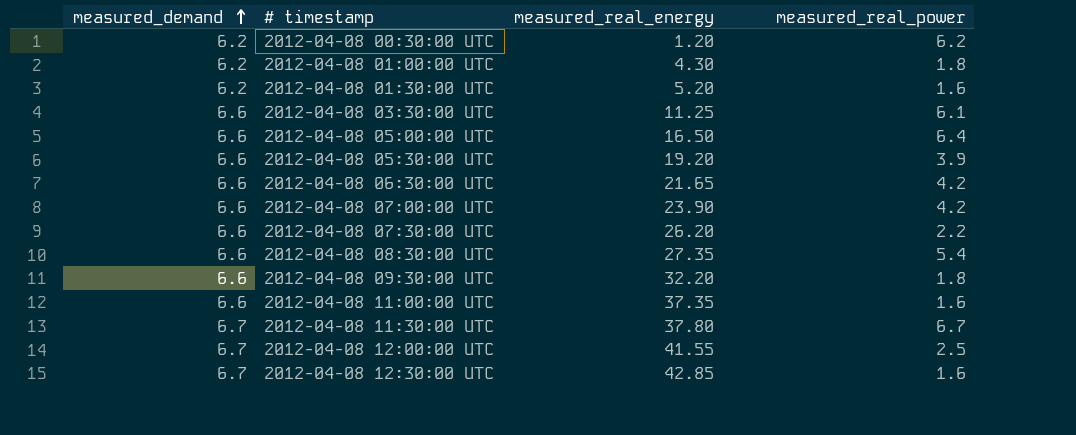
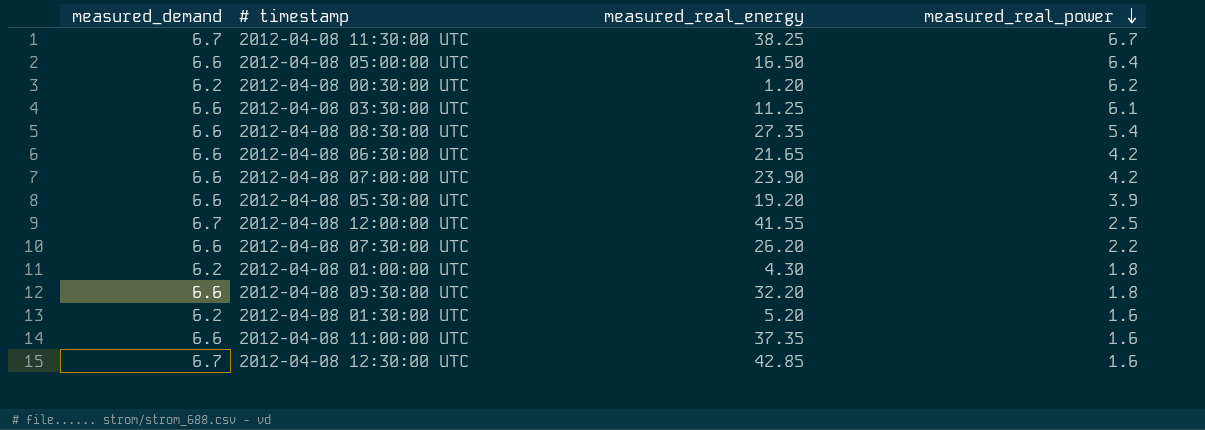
row order: measured_demand ascending -> measured_real_power descending
2012-04-08 11:30:00 UTC | measured_real_energy: 37.80 -> 38.25

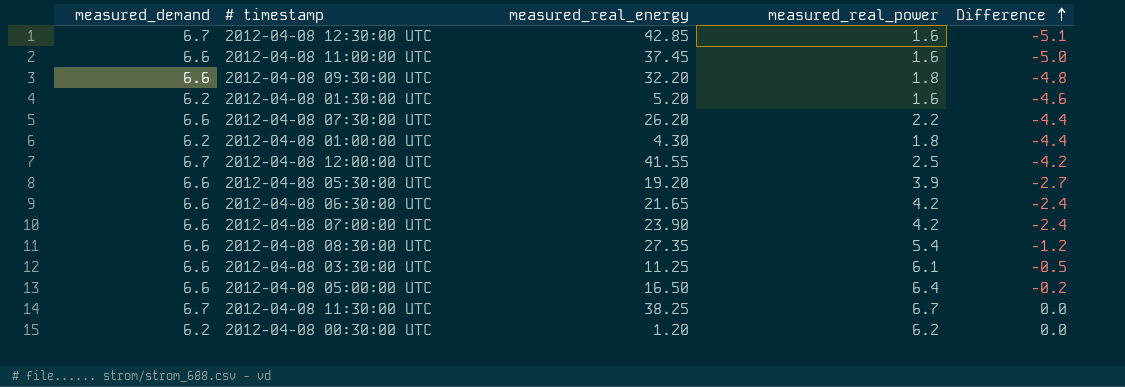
row order: measured_real_power descending -> Difference ascending
column Difference | formula: none -> [measured_real_power] - [measured_demand]
2012-04-08 11:00:00 UTC | measured_real_energy: 37.35 -> 37.45

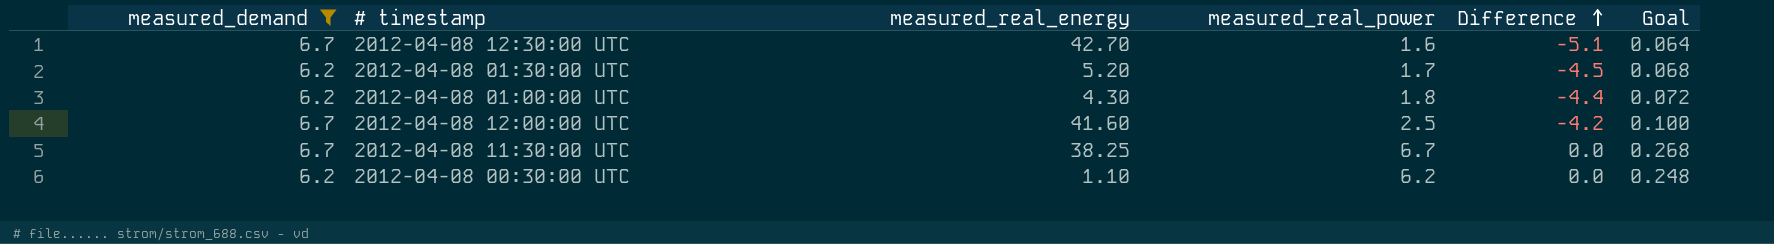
filter: none -> measured_demand != 6.6
column Goal | formula: none -> [measured_real_power] * 0.04
2012-04-08 12:30:00 UTC | measured_real_energy: 42.85 -> 42.70
2012-04-08 01:30:00 UTC | measured_real_power: 1.6 -> 1.7
2012-04-08 01:30:00 UTC | Difference: -4.6 -> -4.5
2012-04-08 12:00:00 UTC | measured_real_energy: 41.55 -> 41.60
2012-04-08 00:30:00 UTC | measured_real_energy: 1.20 -> 1.10

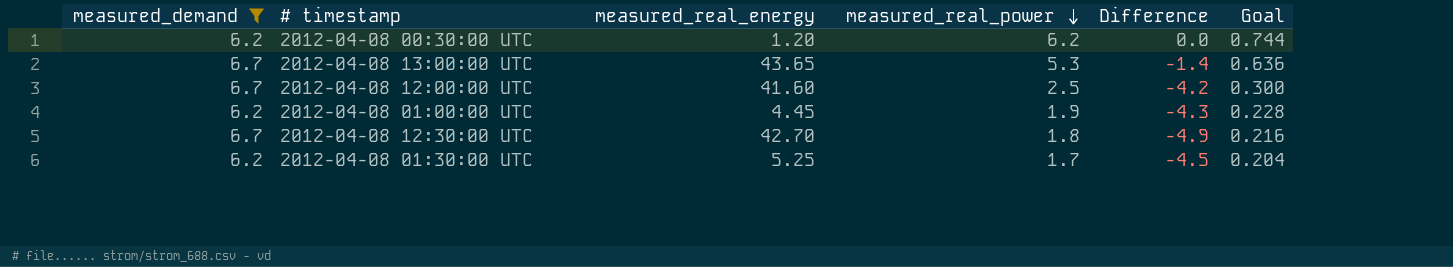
row order: Difference ascending -> measured_real_power descending
column Goal | formula: [measured_real_power] * 0.04 -> [measured_real_power] * 0.12
row 2012-04-08 11:30:00 UTC: 6.7 | 38.25 | 6.7 | 0.0 | 0.268 -> none
2012-04-08 00:30:00 UTC | measured_real_energy: 1.10 -> 1.20
row 2012-04-08 13:00:00 UTC: none -> 6.7 | 43.65 | 5.3 | -1.4 | 0.636
2012-04-08 01:00:00 UTC | measured_real_energy: 4.30 -> 4.45
2012-04-08 01:00:00 UTC | measured_real_power: 1.8 -> 1.9
2012-04-08 01:00:00 UTC | Difference: -4.4 -> -4.3
2012-04-08 12:30:00 UTC | measured_real_power: 1.6 -> 1.8
2012-04-08 12:30:00 UTC | Difference: -5.1 -> -4.9
2012-04-08 01:30:00 UTC | measured_real_energy: 5.20 -> 5.25

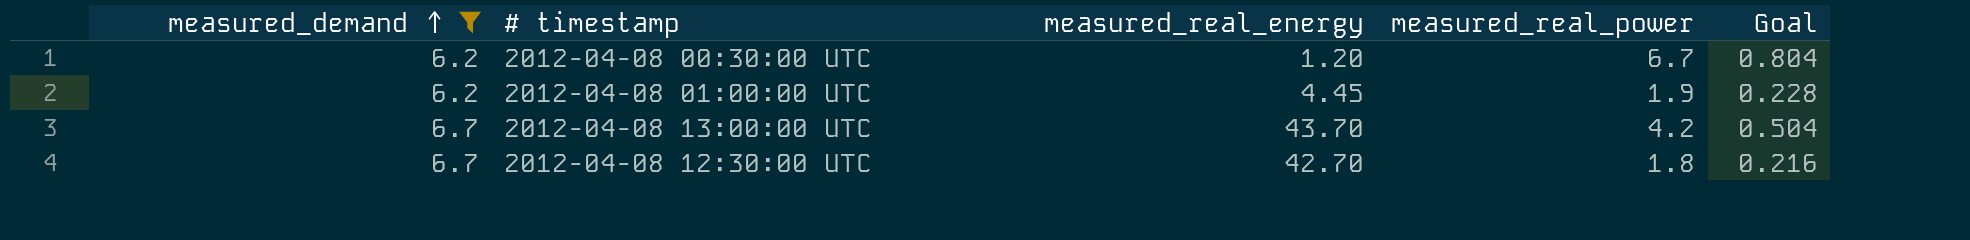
row order: measured_real_power descending -> measured_demand ascending
column Difference | formula: [measured_real_power] - [measured_demand] -> none
row 2012-04-08 12:00:00 UTC: 6.7 | 41.60 | 2.5 | -4.2 | 0.300 -> none
row 2012-04-08 01:30:00 UTC: 6.2 | 5.25 | 1.7 | -4.5 | 0.204 -> none
2012-04-08 00:30:00 UTC | measured_real_power: 6.2 -> 6.7
2012-04-08 00:30:00 UTC | Goal: 0.744 -> 0.804
2012-04-08 13:00:00 UTC | measured_real_energy: 43.65 -> 43.70
2012-04-08 13:00:00 UTC | measured_real_power: 5.3 -> 4.2
2012-04-08 13:00:00 UTC | Goal: 0.636 -> 0.504

